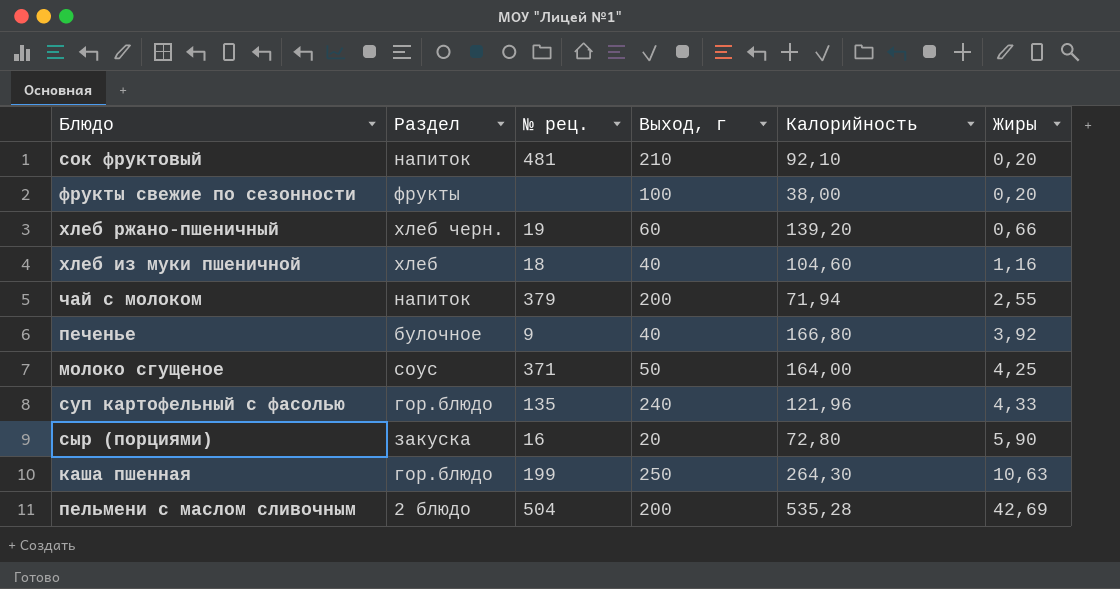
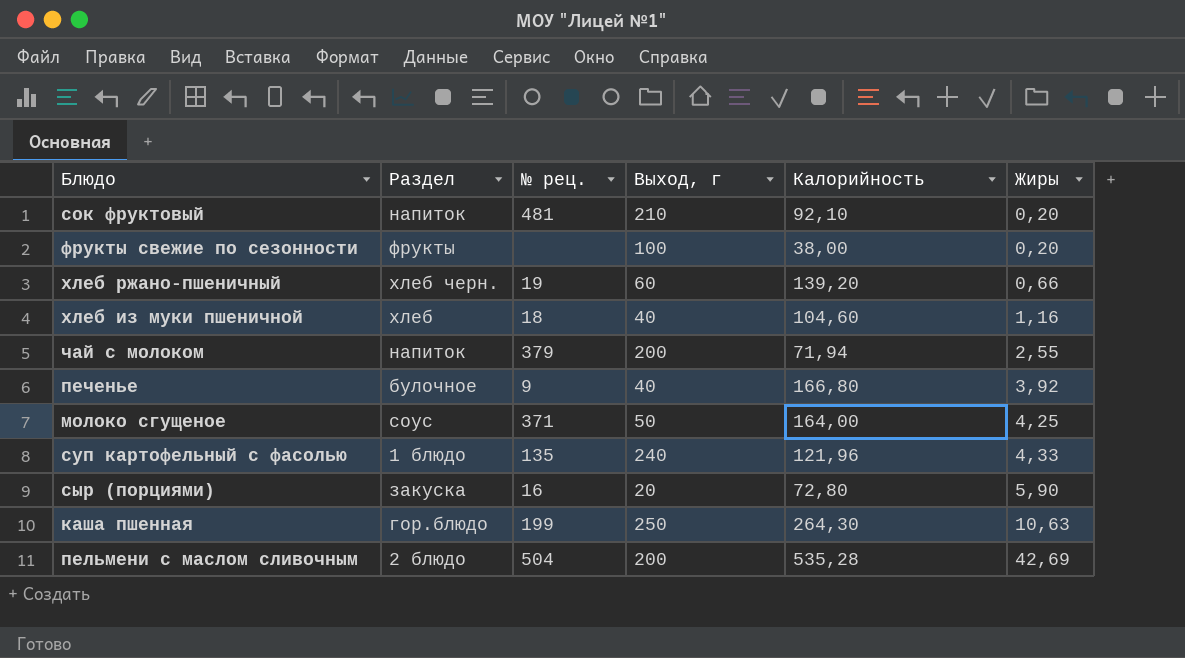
суп картофельный с фасолью | Раздел: гор.блюдо -> 1 блюдо

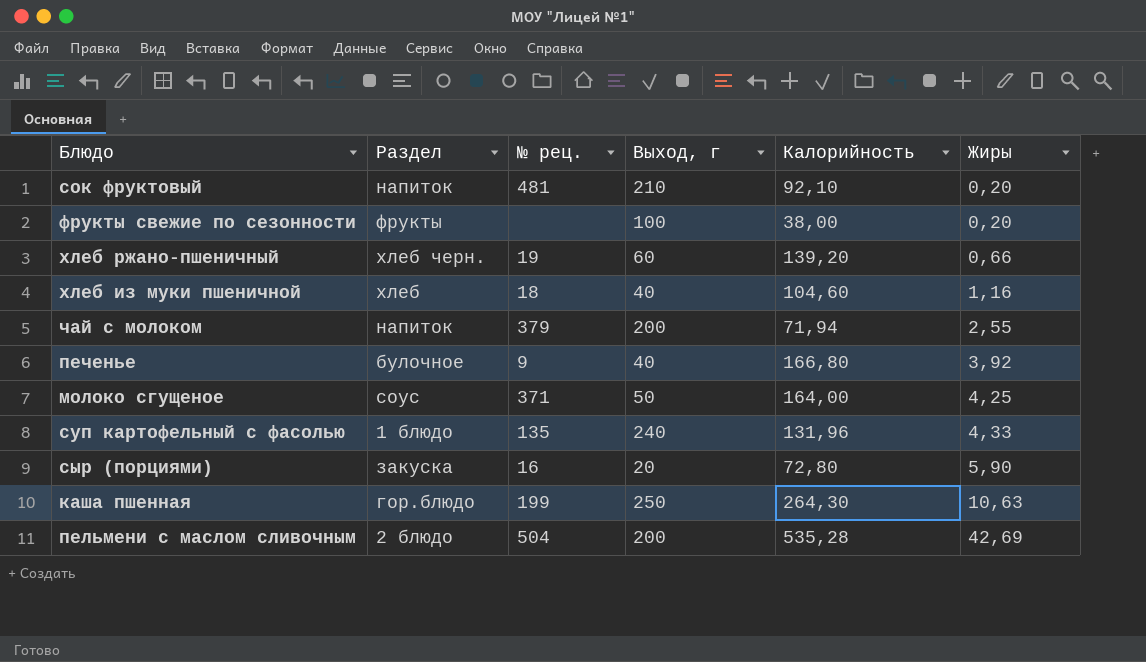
суп картофельный с фасолью | Калорийность: 121,96 -> 131,96

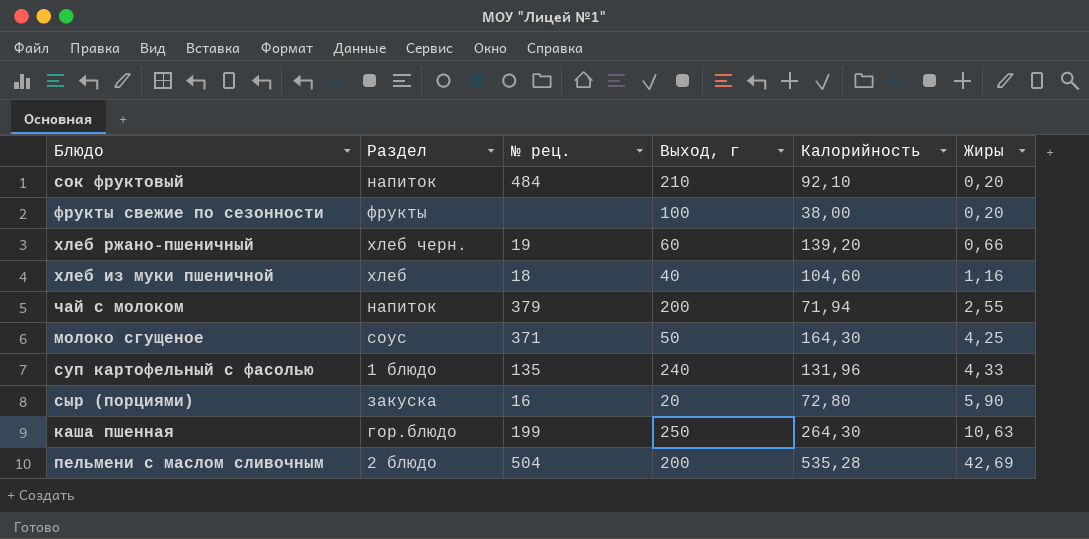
row печенье: булочное | 9 | 40 | 166,80 | 3,92 -> none
сок фруктовый | № рец.: 481 -> 484
молоко сгущеное | Калорийность: 164,00 -> 164,30

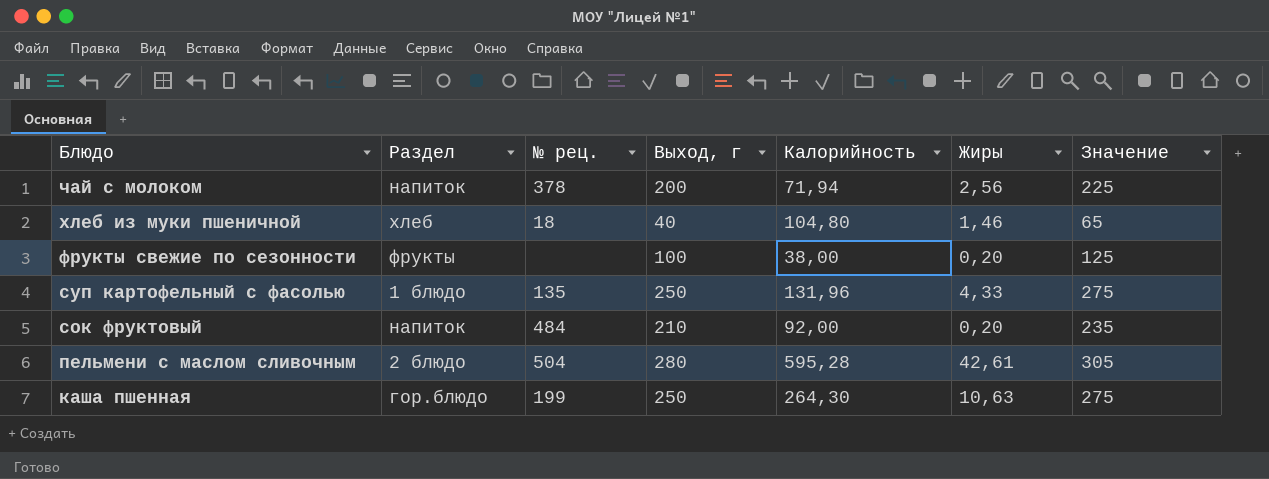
row order: Жиры ascending -> Блюдо descending
column Значение | formula: none -> [Выход, г] + 25
row хлеб ржано-пшеничный: хлеб черн. | 19 | 60 | 139,20 | 0,66 -> none
row молоко сгущеное: соус | 371 | 50 | 164,30 | 4,25 -> none
row сыр (порциями): закуска | 16 | 20 | 72,80 | 5,90 -> none
чай с молоком | № рец.: 379 -> 378
чай с молоком | Жиры: 2,55 -> 2,56
хлеб из муки пшеничной | Калорийность: 104,60 -> 104,80
хлеб из муки пшеничной | Жиры: 1,16 -> 1,46
суп картофельный с фасолью | Выход, г: 240 -> 250
сок фруктовый | Калорийность: 92,10 -> 92,00
пельмени с маслом сливочным | Выход, г: 200 -> 280
пельмени с маслом сливочным | Калорийность: 535,28 -> 595,28
пельмени с маслом сливочным | Жиры: 42,69 -> 42,61

